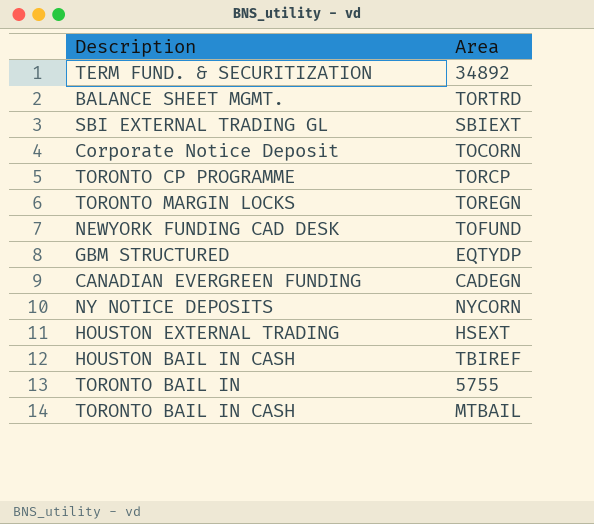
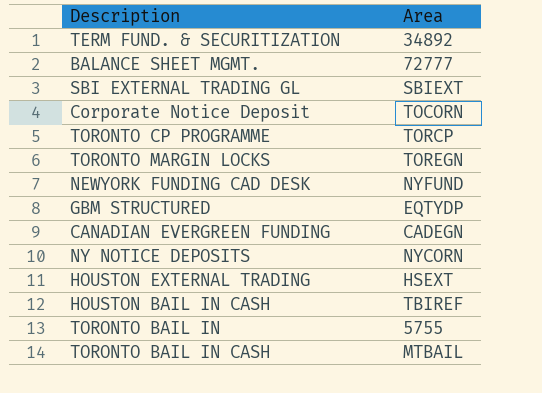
BALANCE SHEET MGMT. | Area: TORTRD -> 72777
NEWYORK FUNDING CAD DESK | Area: TOFUND -> NYFUND

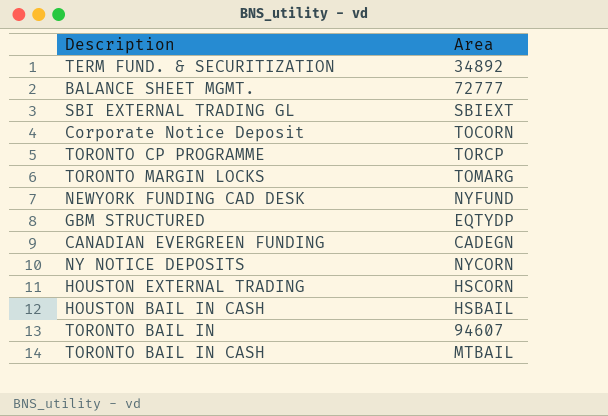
TORONTO MARGIN LOCKS | Area: TOREGN -> TOMARG
HOUSTON EXTERNAL TRADING | Area: HSEXT -> HSCORN
HOUSTON BAIL IN CASH | Area: TBIREF -> HSBAIL
TORONTO BAIL IN | Area: 5755 -> 94607

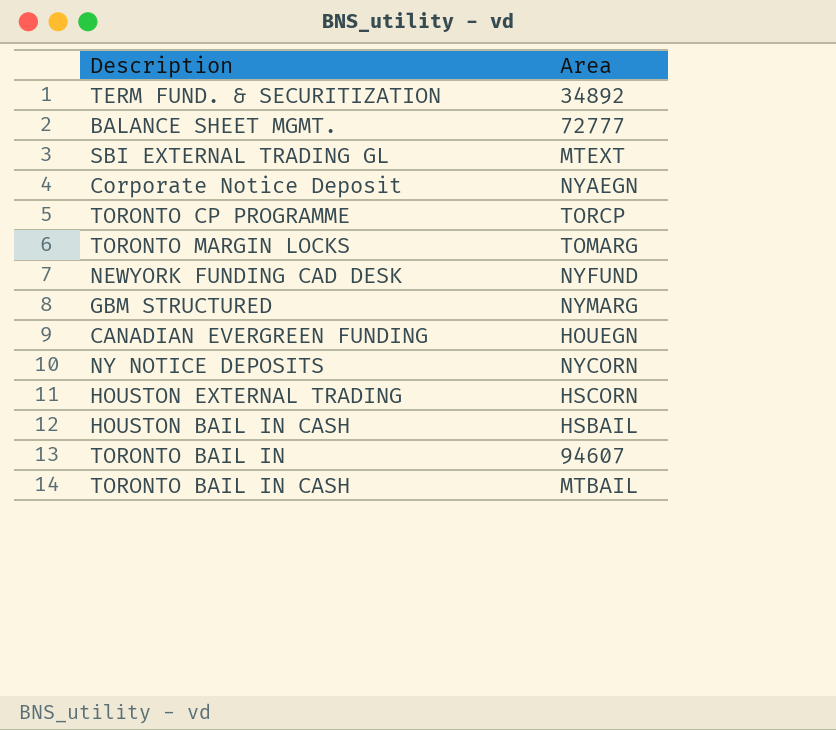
SBI EXTERNAL TRADING GL | Area: SBIEXT -> MTEXT
Corporate Notice Deposit | Area: TOCORN -> NYAEGN
GBM STRUCTURED | Area: EQTYDP -> NYMARG
CANADIAN EVERGREEN FUNDING | Area: CADEGN -> HOUEGN

